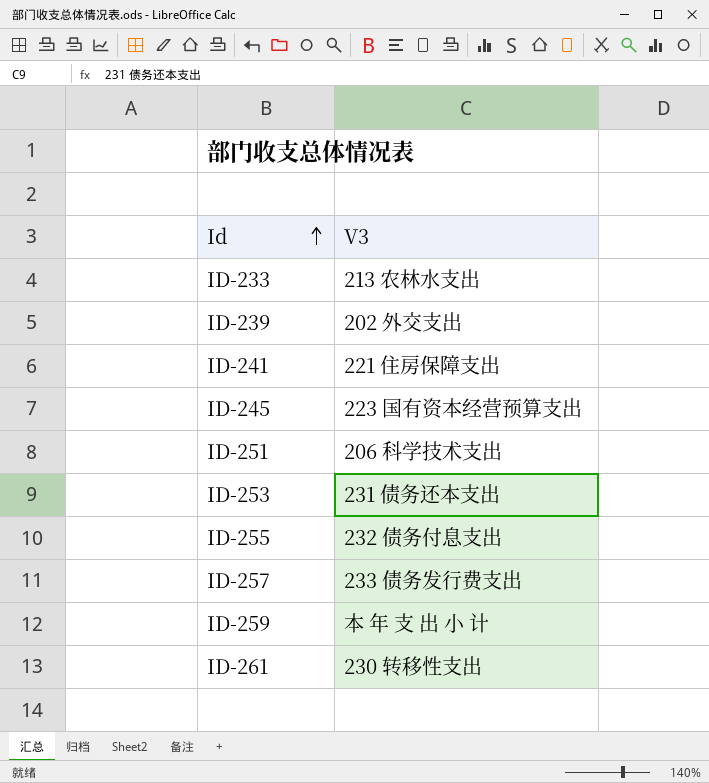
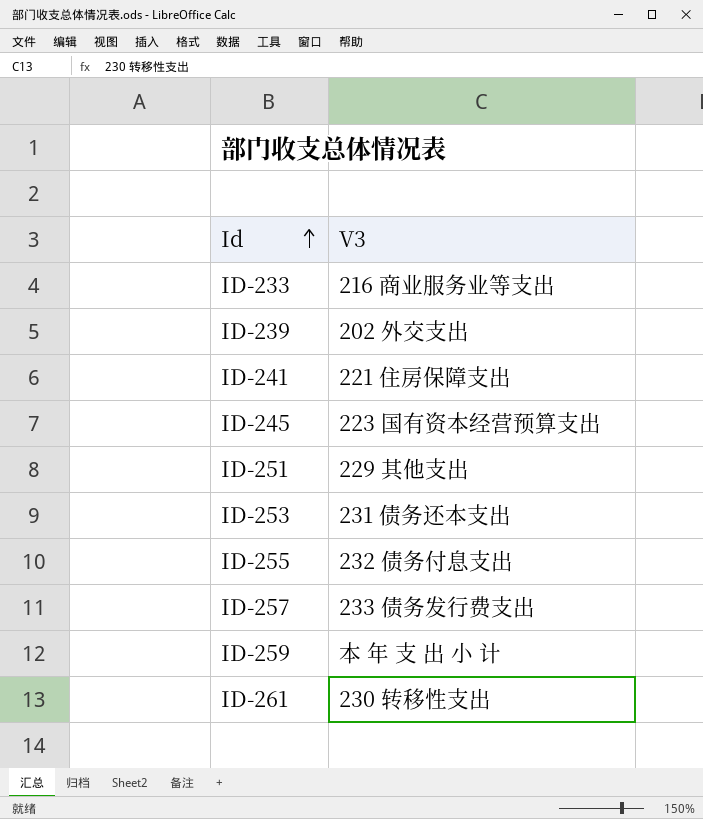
ID-233 | V3: 213 农林水支出 -> 216 商业服务业等支出
ID-251 | V3: 206 科学技术支出 -> 229 其他支出

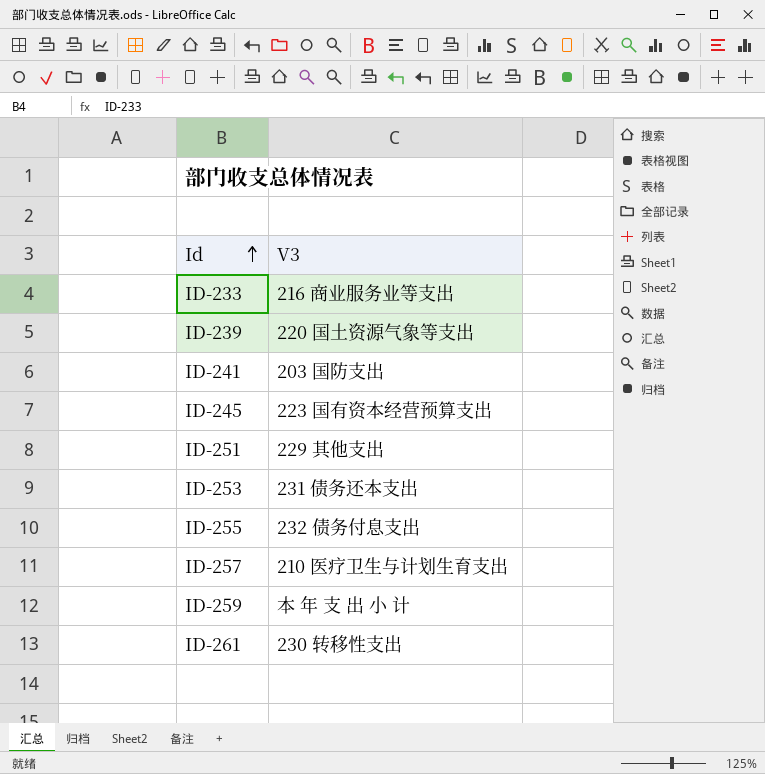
ID-239 | V3: 202 外交支出 -> 220 国土资源气象等支出
ID-241 | V3: 221 住房保障支出 -> 203 国防支出
ID-257 | V3: 233 债务发行费支出 -> 210 医疗卫生与计划生育支出

